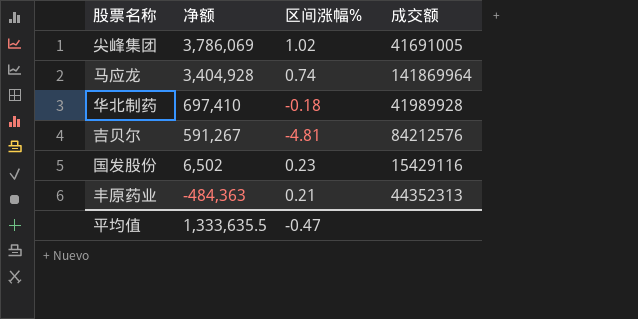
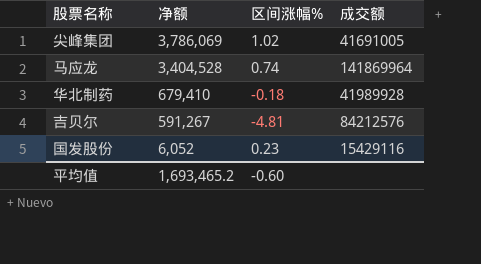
row 丰原药业: -484,363 | 0.21 | 44352313 -> none
马应龙 | 净额: 3,404,928 -> 3,404,528
华北制药 | 净额: 697,410 -> 679,410
国发股份 | 净额: 6,502 -> 6,052
平均值 | 净额: 1,333,635.5 -> 1,693,465.2
平均值 | 区间涨幅%: -0.47 -> -0.60

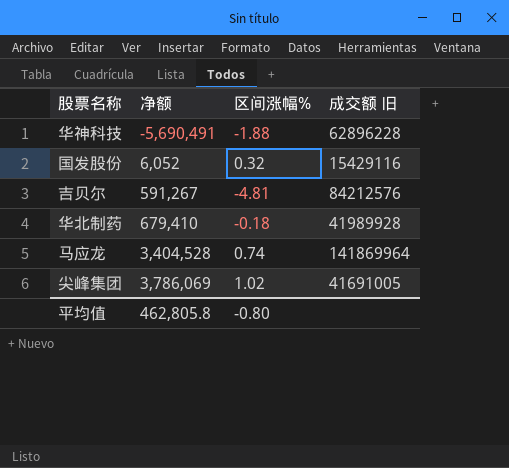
row order: 净额 descending -> 净额 ascending
column name: 成交额 -> 成交额 旧
row 华神科技: none -> -5,690,491 | -1.88 | 62896228
国发股份 | 区间涨幅%: 0.23 -> 0.32
平均值 | 净额: 1,693,465.2 -> 462,805.8
平均值 | 区间涨幅%: -0.60 -> -0.80

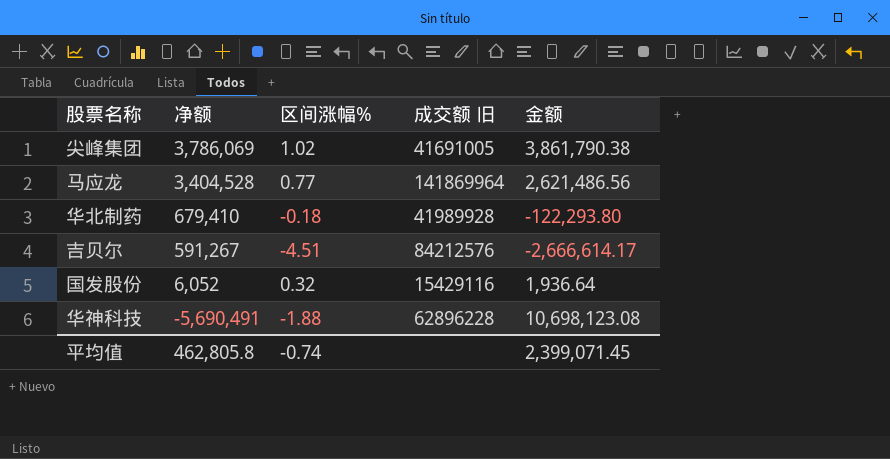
row order: 净额 ascending -> 净额 descending
column 金额 | formula: none -> [净额] * [区间涨幅%]
马应龙 | 区间涨幅%: 0.74 -> 0.77
吉贝尔 | 区间涨幅%: -4.81 -> -4.51
平均值 | 区间涨幅%: -0.80 -> -0.74

